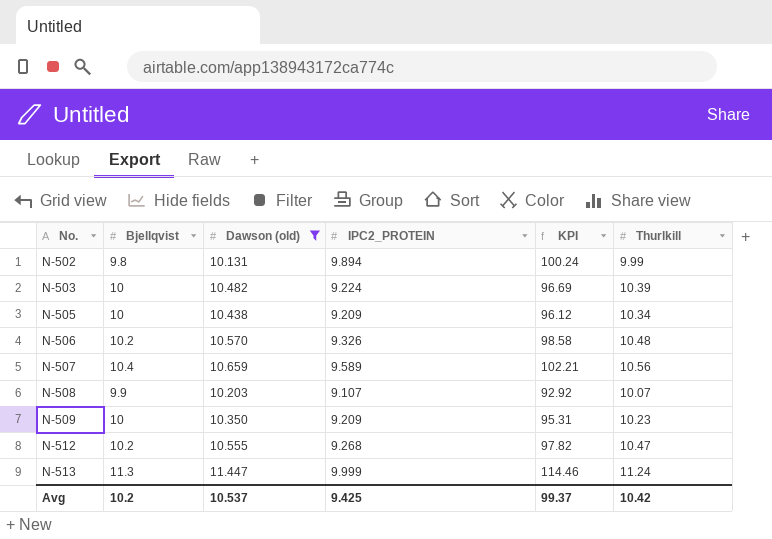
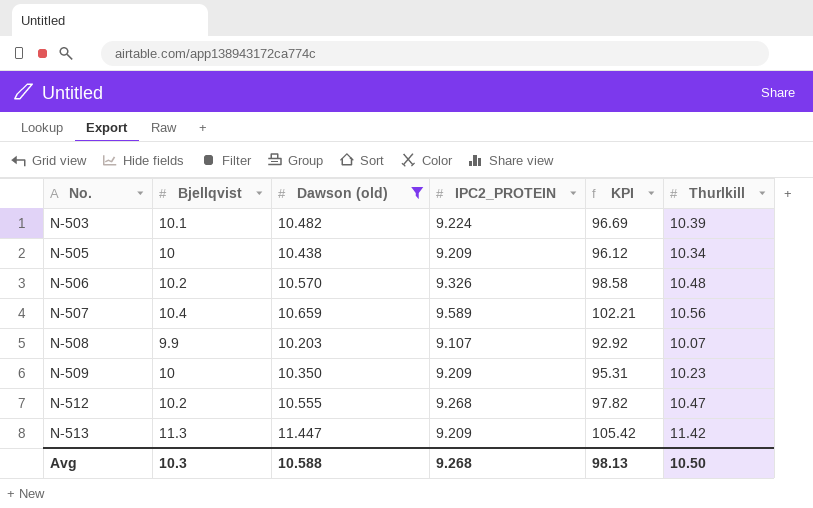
row N-502: 9.8 | 10.131 | 9.894 | 100.24 | 9.99 -> none
N-503 | Bjellqvist: 10 -> 10.1
N-513 | IPC2_PROTEIN: 9.999 -> 9.209
N-513 | KPI: 114.46 -> 105.42
N-513 | Thurlkill: 11.24 -> 11.42
Avg | Bjellqvist: 10.2 -> 10.3
Avg | Dawson (old): 10.537 -> 10.588
Avg | IPC2_PROTEIN: 9.425 -> 9.268
Avg | KPI: 99.37 -> 98.13
Avg | Thurlkill: 10.42 -> 10.50

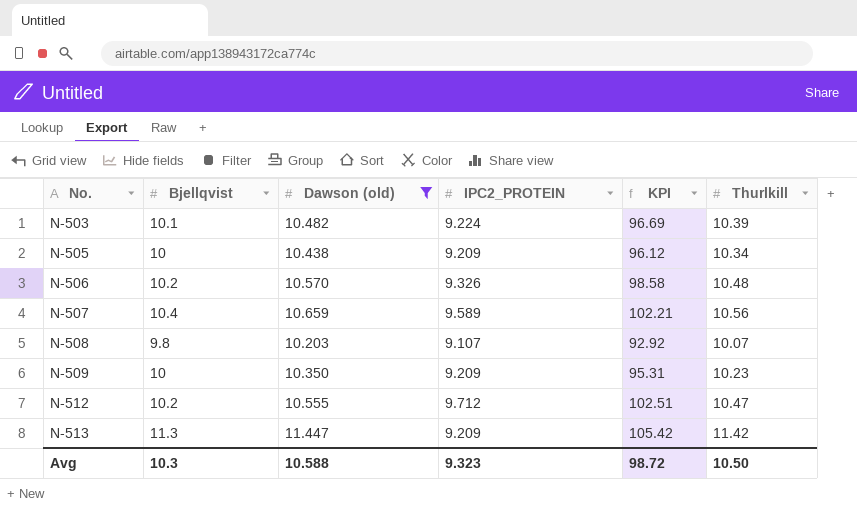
N-508 | Bjellqvist: 9.9 -> 9.8
N-512 | IPC2_PROTEIN: 9.268 -> 9.712
N-512 | KPI: 97.82 -> 102.51
Avg | IPC2_PROTEIN: 9.268 -> 9.323
Avg | KPI: 98.13 -> 98.72

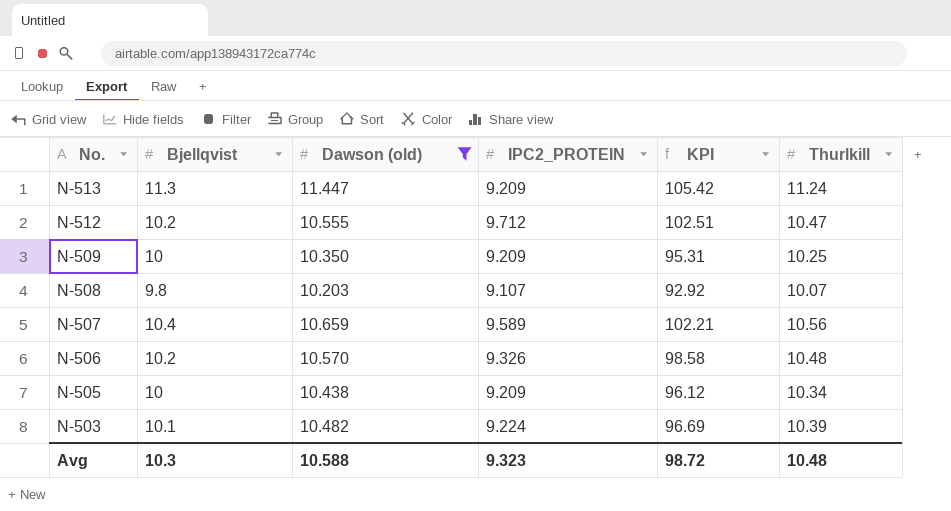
row order: No. ascending -> No. descending
N-513 | Thurlkill: 11.42 -> 11.24
N-509 | Thurlkill: 10.23 -> 10.25
Avg | Thurlkill: 10.50 -> 10.48

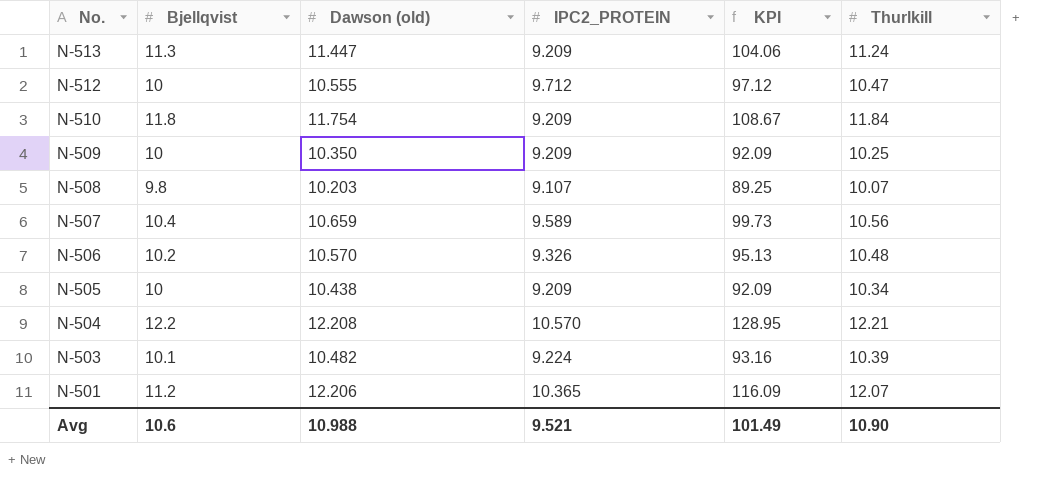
filter: Dawson (old) <= 11.447 -> none
column KPI | formula: [Dawson (old)] * [IPC2_PROTEIN] -> [Bjellqvist] * [IPC2_PROTEIN]
N-512 | Bjellqvist: 10.2 -> 10
Avg | Bjellqvist: 10.3 -> 10.6
Avg | Dawson (old): 10.588 -> 10.988
Avg | IPC2_PROTEIN: 9.323 -> 9.521
Avg | KPI: 98.72 -> 101.49
Avg | Thurlkill: 10.48 -> 10.90

